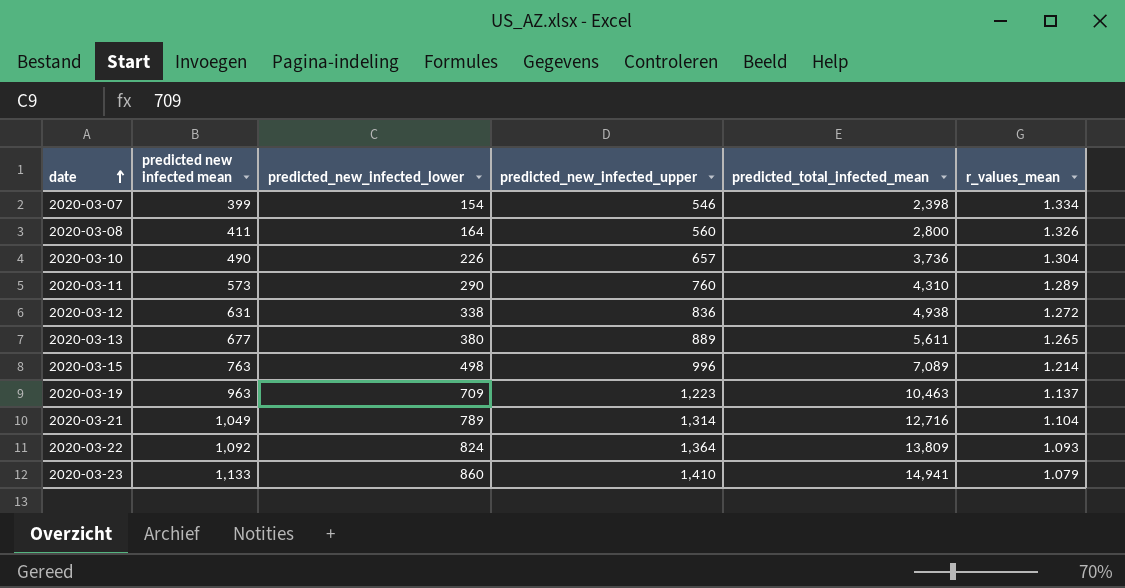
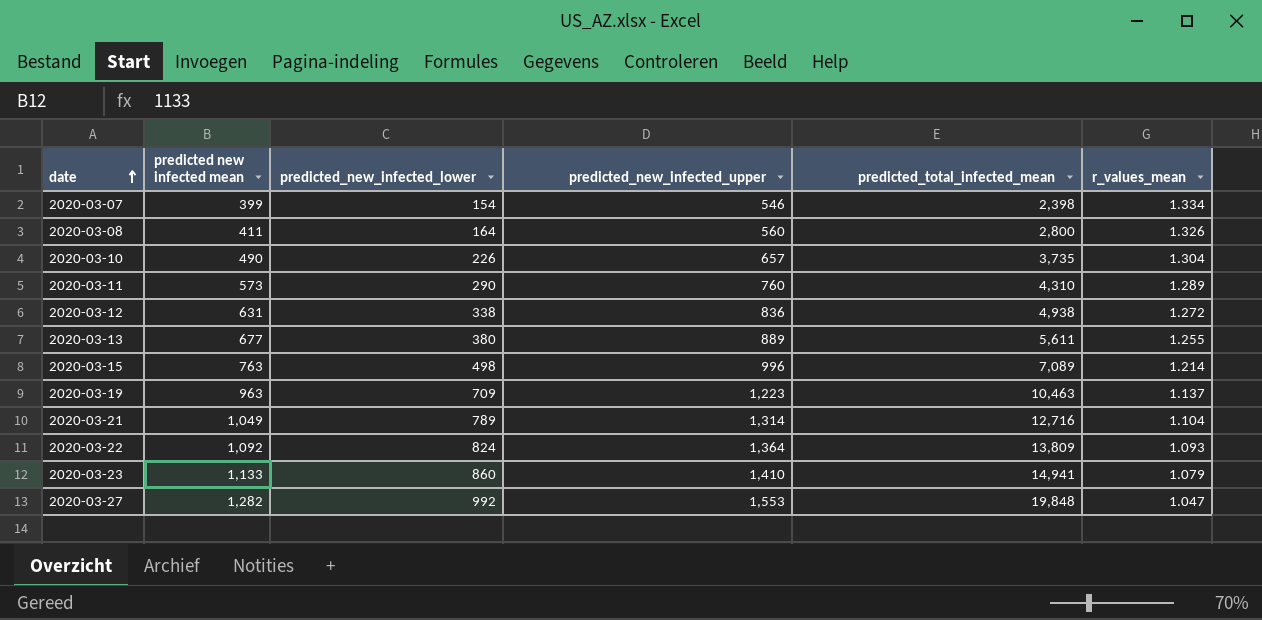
2020-03-10 | predicted_total_infected_mean: 3,736 -> 3,735
2020-03-13 | r_values_mean: 1.265 -> 1.255
row 2020-03-27: none -> 1,282 | 992 | 1,553 | 19,848 | 1.047

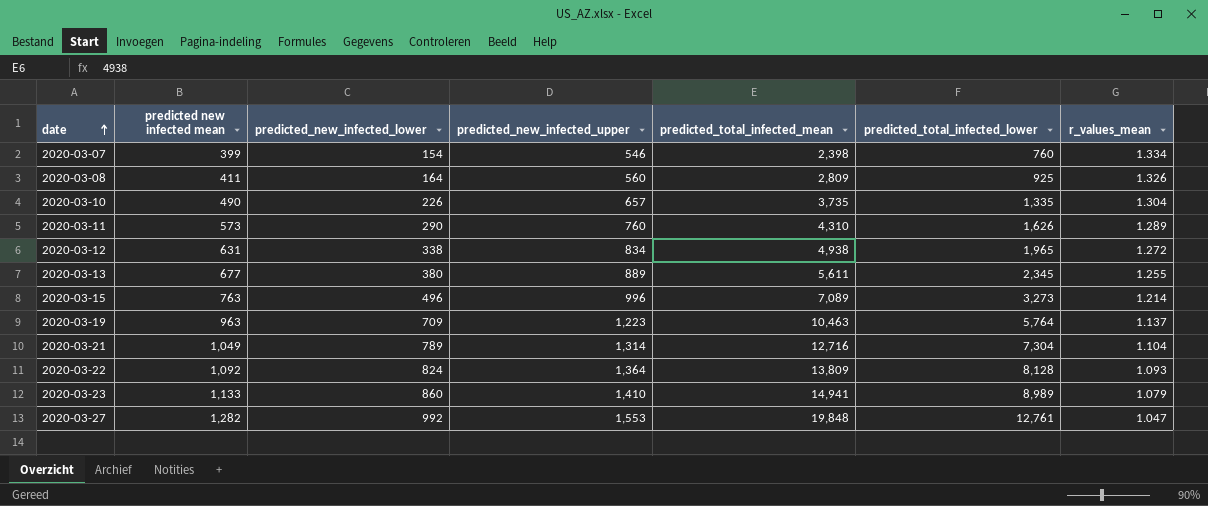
column predicted_total_infected_lower | position: none -> 6
2020-03-08 | predicted_total_infected_mean: 2,800 -> 2,809
2020-03-12 | predicted_new_infected_upper: 836 -> 834
2020-03-15 | predicted_new_infected_lower: 498 -> 496

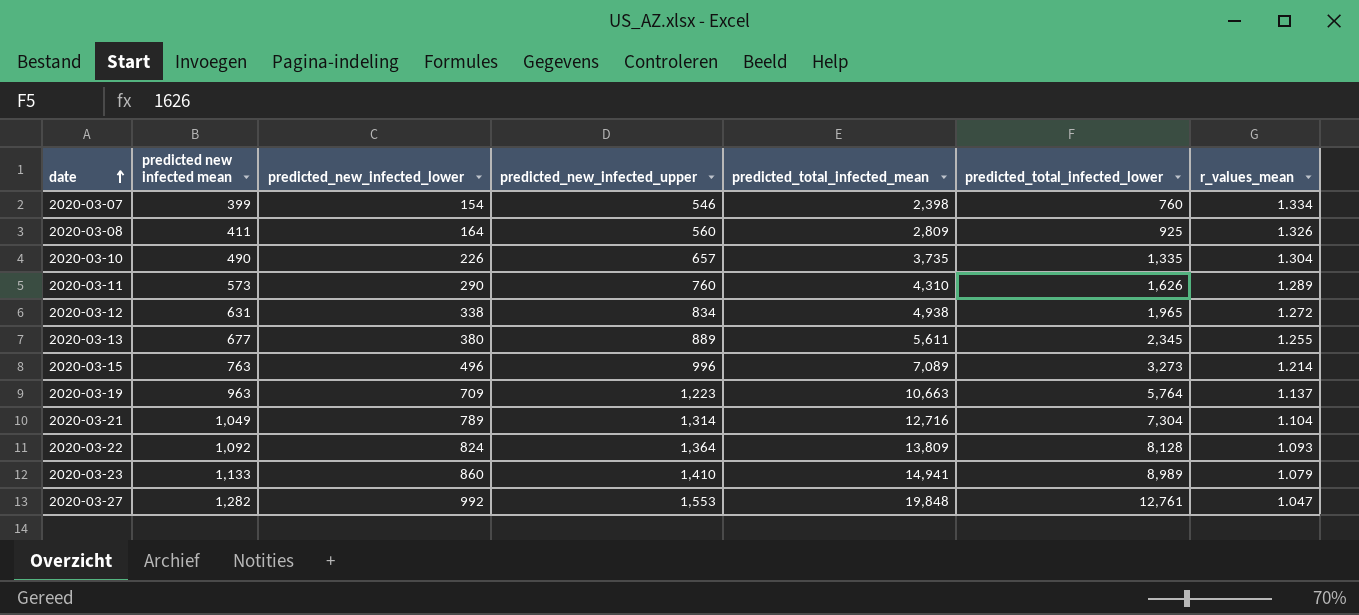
2020-03-19 | predicted_total_infected_mean: 10,463 -> 10,663

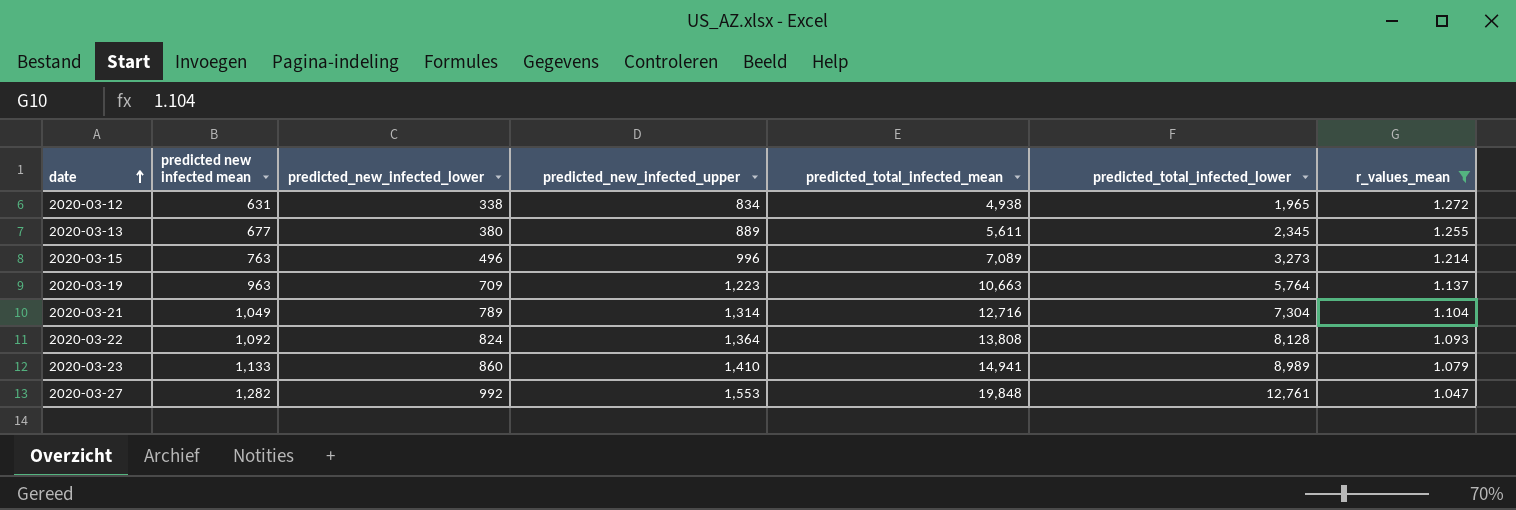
filter: none -> r_values_mean <= 1.272
2020-03-22 | predicted_total_infected_mean: 13,809 -> 13,808

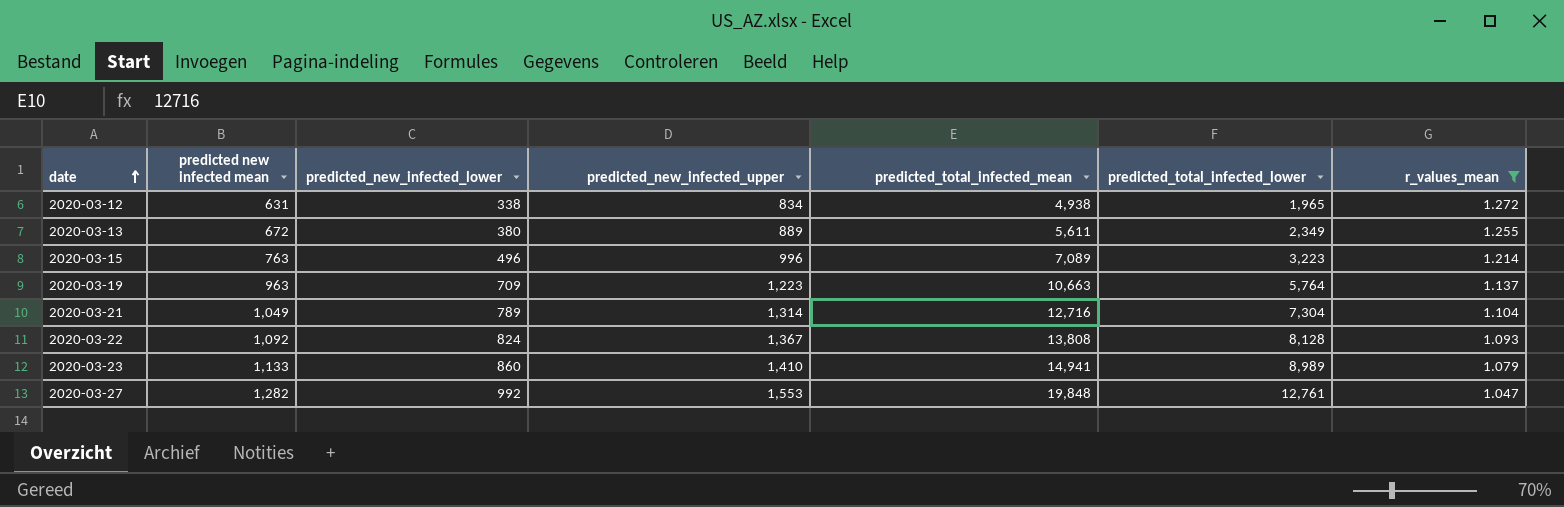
2020-03-13 | predicted new infected mean: 677 -> 672
2020-03-13 | predicted_total_infected_lower: 2,345 -> 2,349
2020-03-15 | predicted_total_infected_lower: 3,273 -> 3,223
2020-03-22 | predicted_new_infected_upper: 1,364 -> 1,367

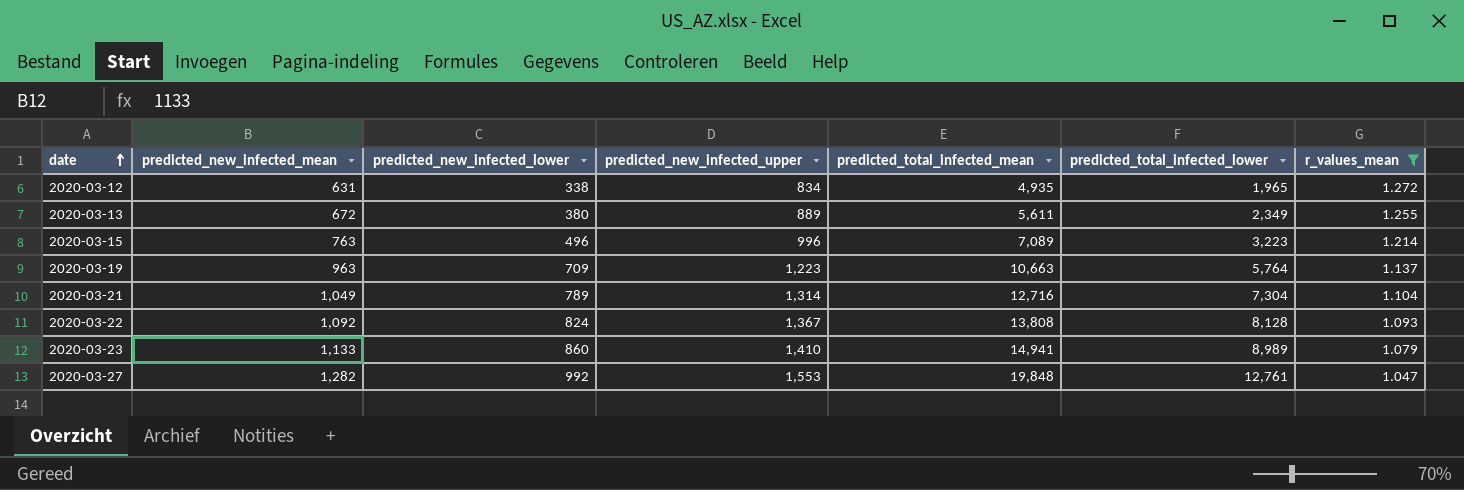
column name: predicted new infected mean -> predicted_new_infected_mean
2020-03-12 | predicted_total_infected_mean: 4,938 -> 4,935

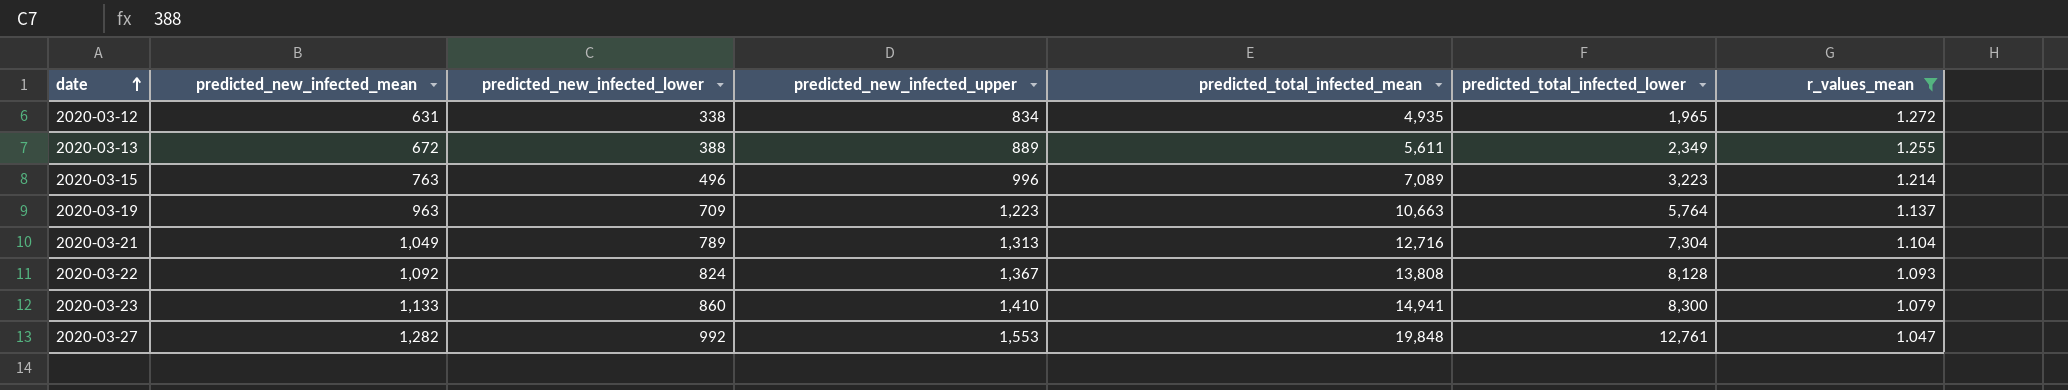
2020-03-13 | predicted_new_infected_lower: 380 -> 388
2020-03-21 | predicted_new_infected_upper: 1,314 -> 1,313
2020-03-23 | predicted_total_infected_lower: 8,989 -> 8,300

